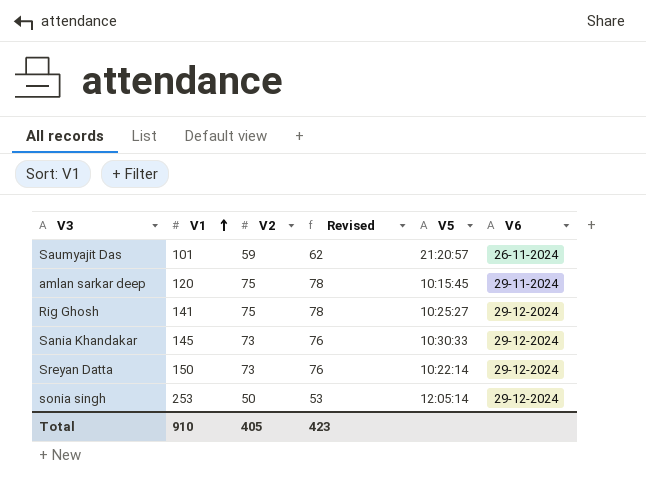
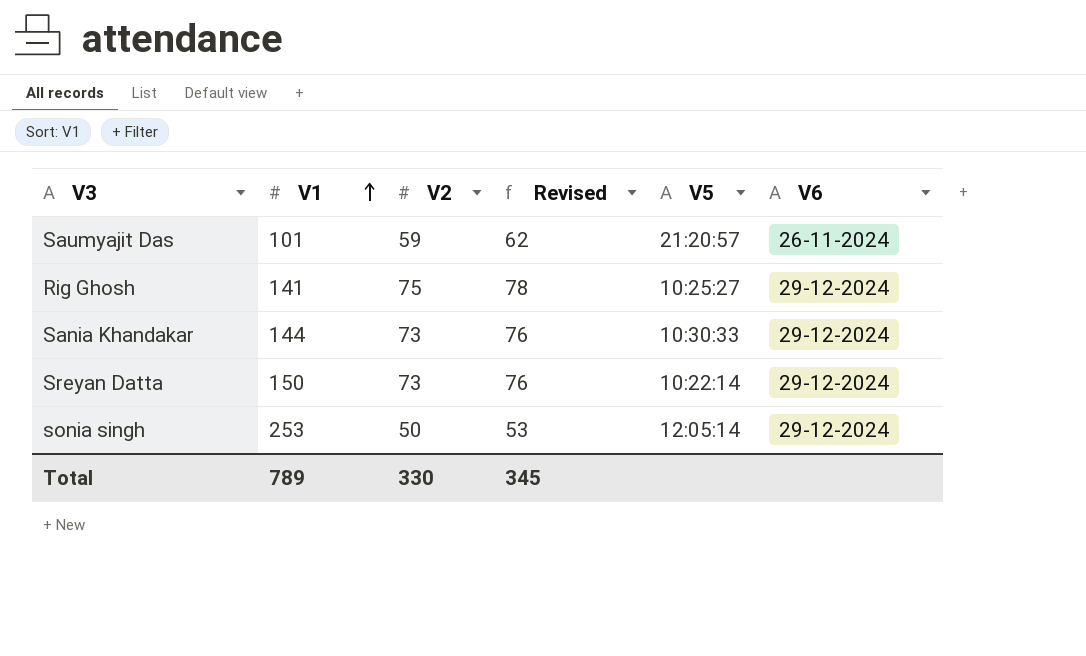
row amlan sarkar deep: 120 | 75 | 78 | 10:15:45 | 29-11-2024 -> none
Sania Khandakar | V1: 145 -> 144
Total | V1: 910 -> 789
Total | V2: 405 -> 330
Total | Revised: 423 -> 345

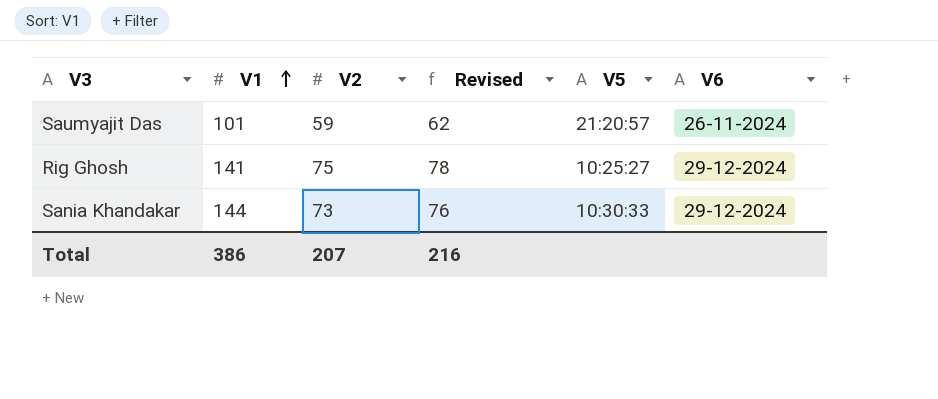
row Sreyan Datta: 150 | 73 | 76 | 10:22:14 | 29-12-2024 -> none
row sonia singh: 253 | 50 | 53 | 12:05:14 | 29-12-2024 -> none
Total | V1: 789 -> 386
Total | V2: 330 -> 207
Total | Revised: 345 -> 216

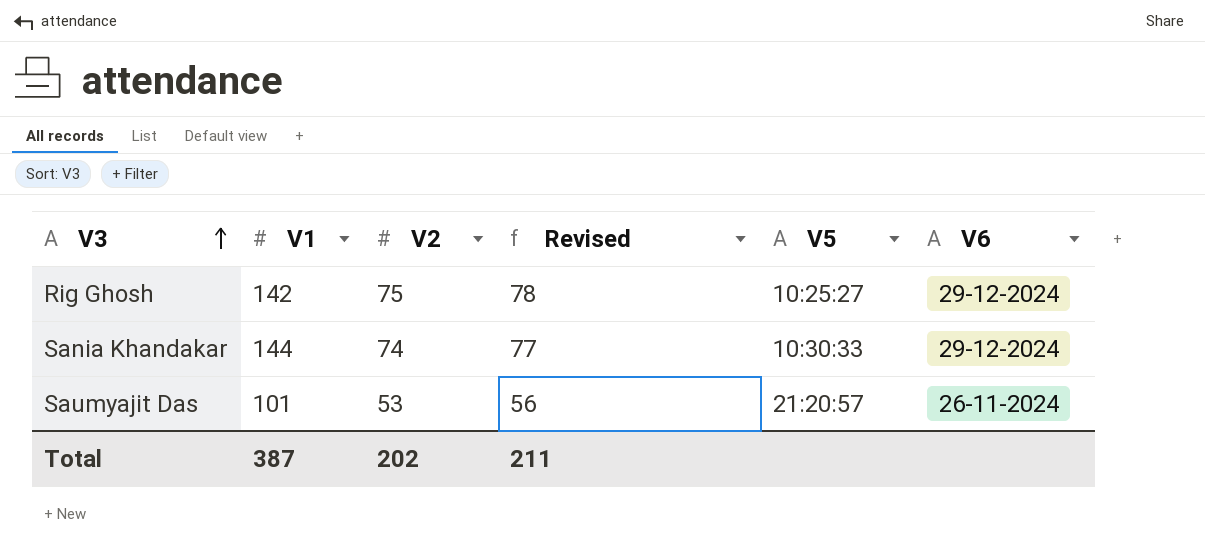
row order: V1 ascending -> V3 ascending
Rig Ghosh | V1: 141 -> 142
Sania Khandakar | V2: 73 -> 74
Sania Khandakar | Revised: 76 -> 77
Saumyajit Das | V2: 59 -> 53
Saumyajit Das | Revised: 62 -> 56
Total | V1: 386 -> 387
Total | V2: 207 -> 202
Total | Revised: 216 -> 211

